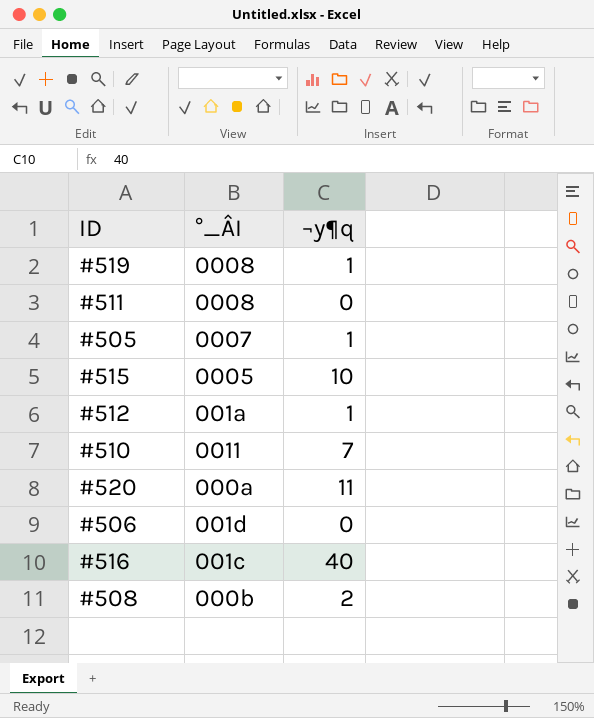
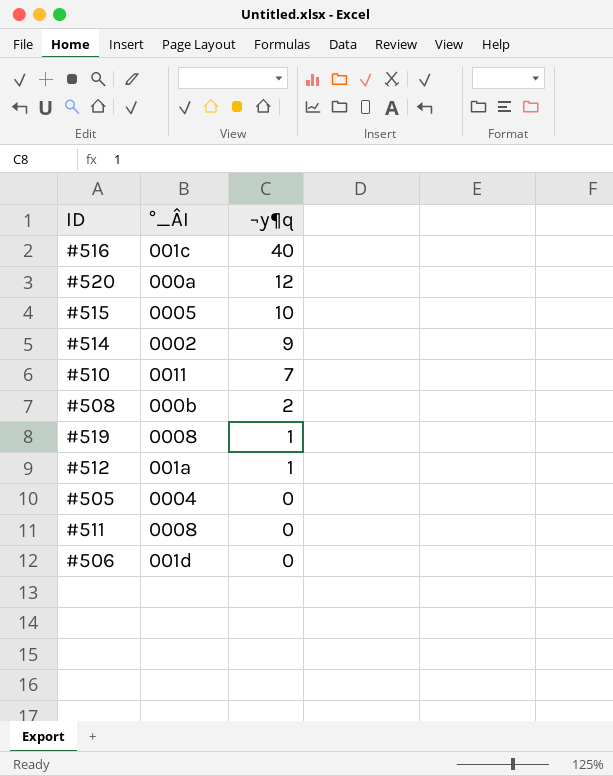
row order: none -> ¬y¶q descending
#520 | ¬y¶q: 11 -> 12
row #514: none -> 0002 | 9
#505 | °_ÂI: 0007 -> 0004
#505 | ¬y¶q: 1 -> 0

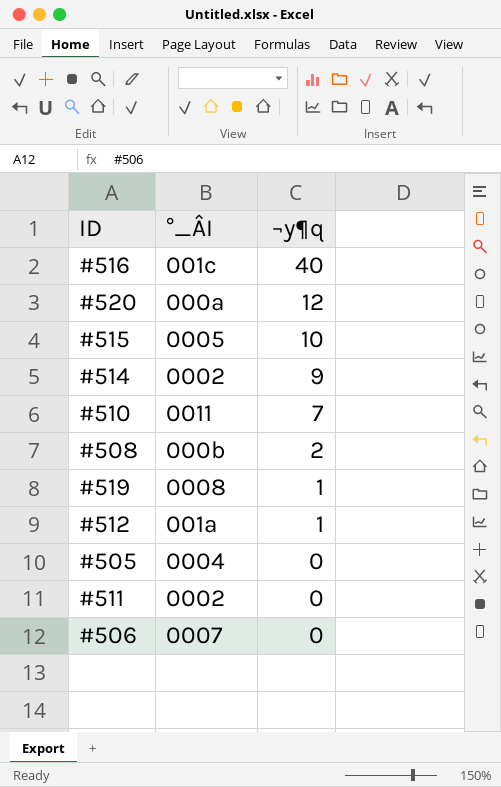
#511 | °_ÂI: 0008 -> 0002
#506 | °_ÂI: 001d -> 0007

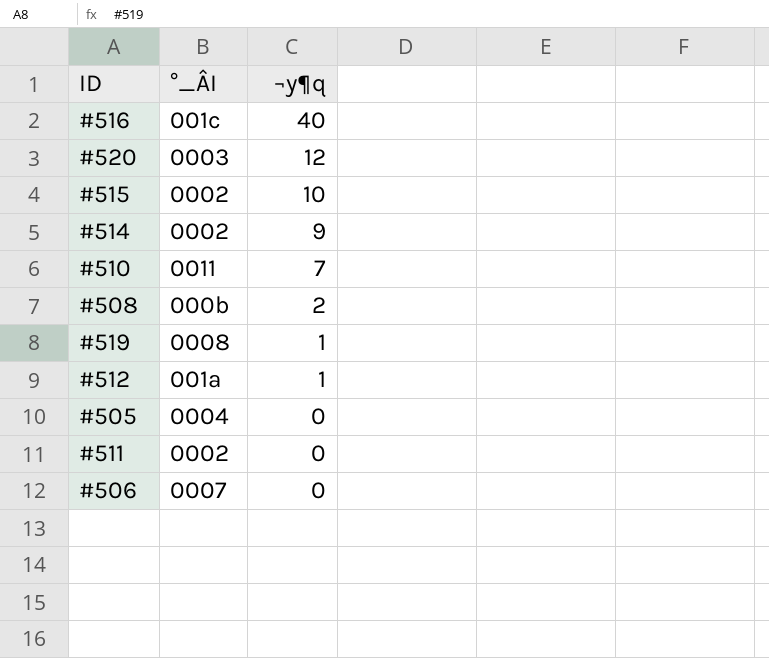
#520 | °_ÂI: 000a -> 0003
#515 | °_ÂI: 0005 -> 0002

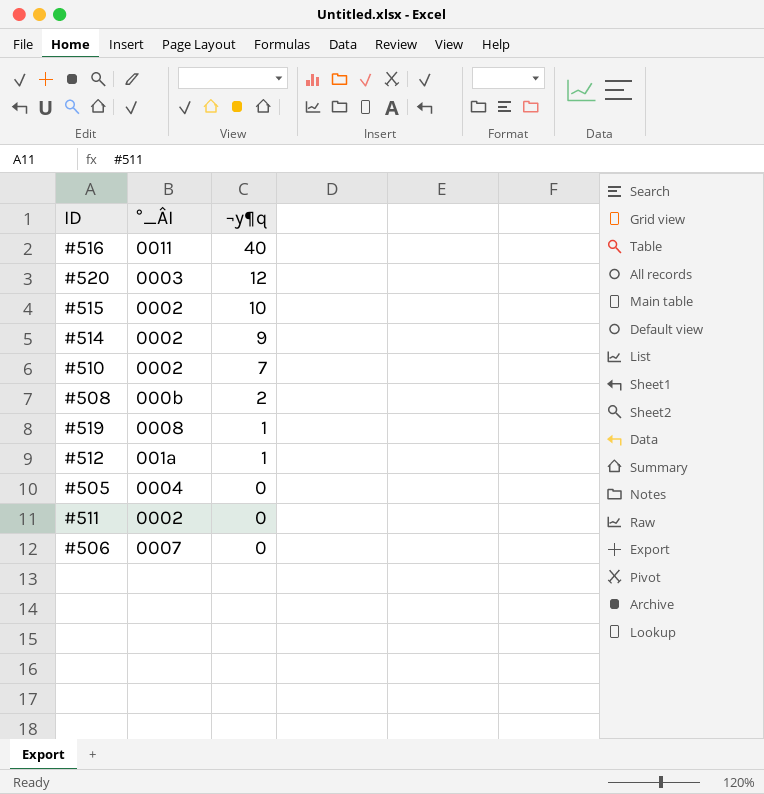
#516 | °_ÂI: 001c -> 0011
#510 | °_ÂI: 0011 -> 0002

